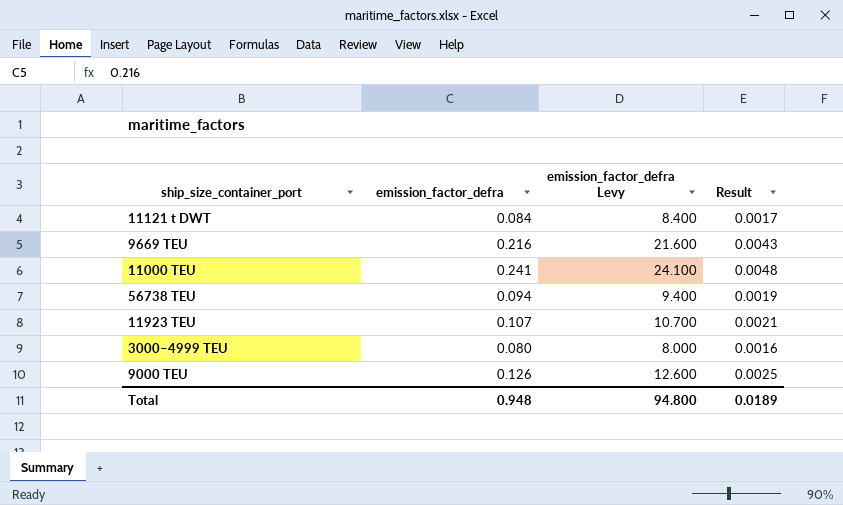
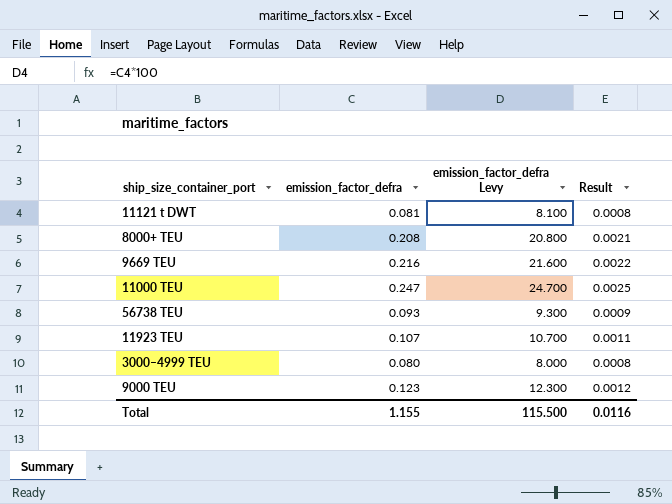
column Result | formula: [emission_factor_defra] * 0.02 -> [emission_factor_defra] * 0.01
11121 t DWT | emission_factor_defra: 0.084 -> 0.081
11121 t DWT | emission_factor_defra Levy: 8.400 -> 8.100
row 8000+ TEU: none -> 0.208 | 20.800 | 0.0021
11000 TEU | emission_factor_defra: 0.241 -> 0.247
11000 TEU | emission_factor_defra Levy: 24.100 -> 24.700
56738 TEU | emission_factor_defra: 0.094 -> 0.093
56738 TEU | emission_factor_defra Levy: 9.400 -> 9.300
9000 TEU | emission_factor_defra: 0.126 -> 0.123
9000 TEU | emission_factor_defra Levy: 12.600 -> 12.300
Total | emission_factor_defra: 0.948 -> 1.155
Total | emission_factor_defra Levy: 94.800 -> 115.500
Total | Result: 0.0189 -> 0.0116

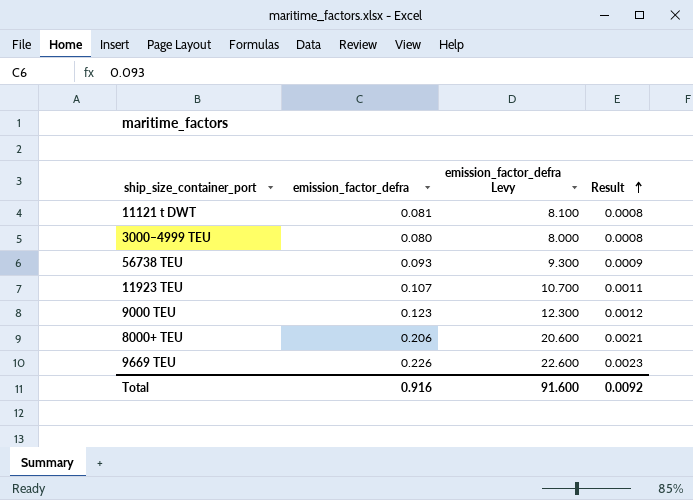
row order: none -> Result ascending
row 11000 TEU: 0.247 | 24.700 | 0.0025 -> none
8000+ TEU | emission_factor_defra: 0.208 -> 0.206
8000+ TEU | emission_factor_defra Levy: 20.800 -> 20.600
9669 TEU | emission_factor_defra: 0.216 -> 0.226
9669 TEU | emission_factor_defra Levy: 21.600 -> 22.600
9669 TEU | Result: 0.0022 -> 0.0023
Total | emission_factor_defra: 1.155 -> 0.916
Total | emission_factor_defra Levy: 115.500 -> 91.600
Total | Result: 0.0116 -> 0.0092

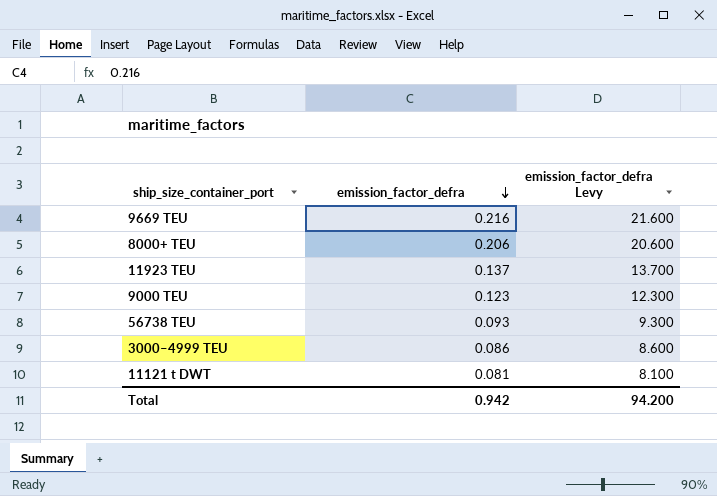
row order: Result ascending -> emission_factor_defra descending
column Result | formula: [emission_factor_defra] * 0.01 -> none
9669 TEU | emission_factor_defra: 0.226 -> 0.216
9669 TEU | emission_factor_defra Levy: 22.600 -> 21.600
11923 TEU | emission_factor_defra: 0.107 -> 0.137
11923 TEU | emission_factor_defra Levy: 10.700 -> 13.700
3000–4999 TEU | emission_factor_defra: 0.080 -> 0.086
3000–4999 TEU | emission_factor_defra Levy: 8.000 -> 8.600
Total | emission_factor_defra: 0.916 -> 0.942
Total | emission_factor_defra Levy: 91.600 -> 94.200

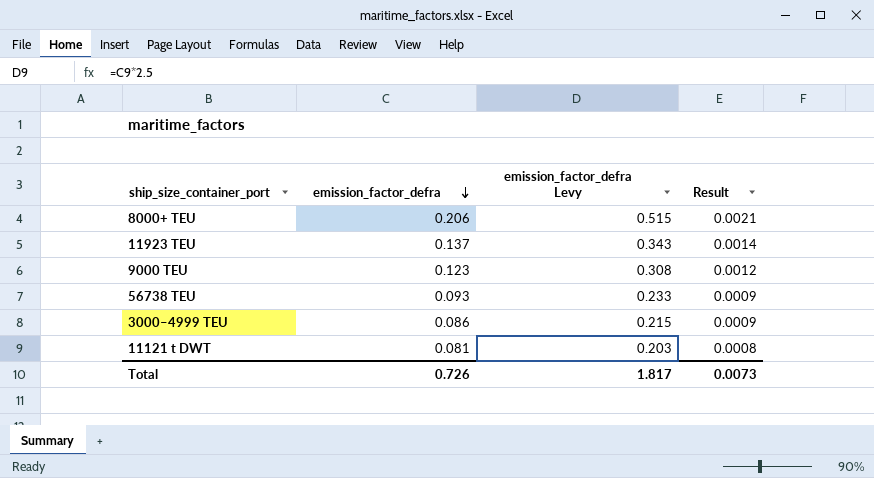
column emission_factor_defra Levy | formula: [emission_factor_defra] * 100 -> [emission_factor_defra] * 2.5
column Result | formula: none -> [emission_factor_defra] * 0.01
row 9669 TEU: 0.216 | 21.600 -> none
Total | emission_factor_defra: 0.942 -> 0.726
Total | emission_factor_defra Levy: 94.200 -> 1.817

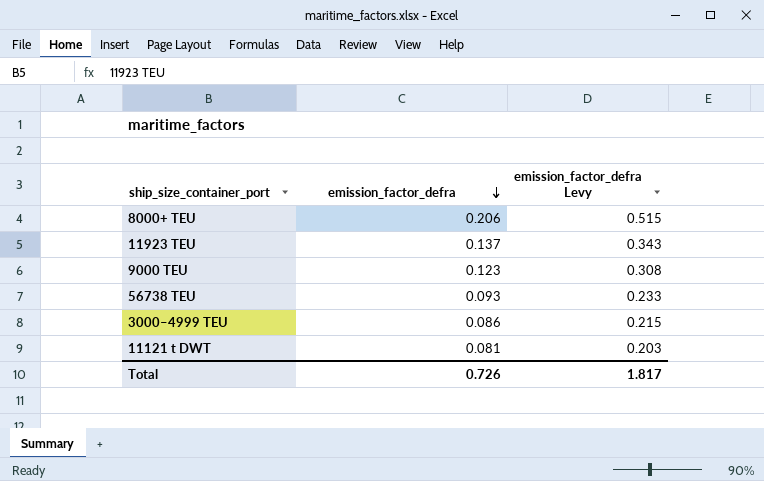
column Result | formula: [emission_factor_defra] * 0.01 -> none

